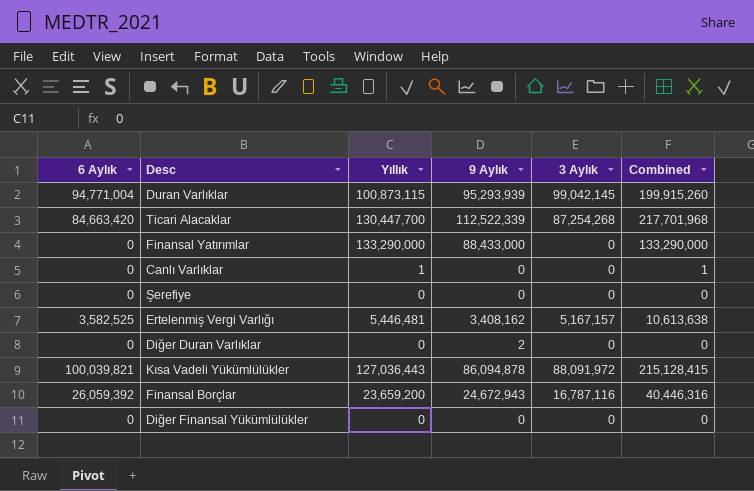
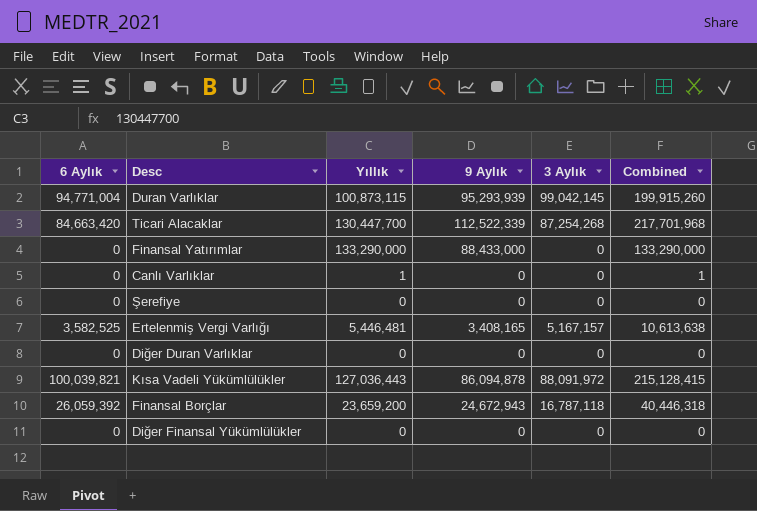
Ertelenmiş Vergi Varlığı | 9 Aylık: 3,408,162 -> 3,408,165
Diğer Duran Varlıklar | 9 Aylık: 2 -> 0
Finansal Borçlar | 3 Aylık: 16,787,116 -> 16,787,118
Finansal Borçlar | Combined: 40,446,316 -> 40,446,318

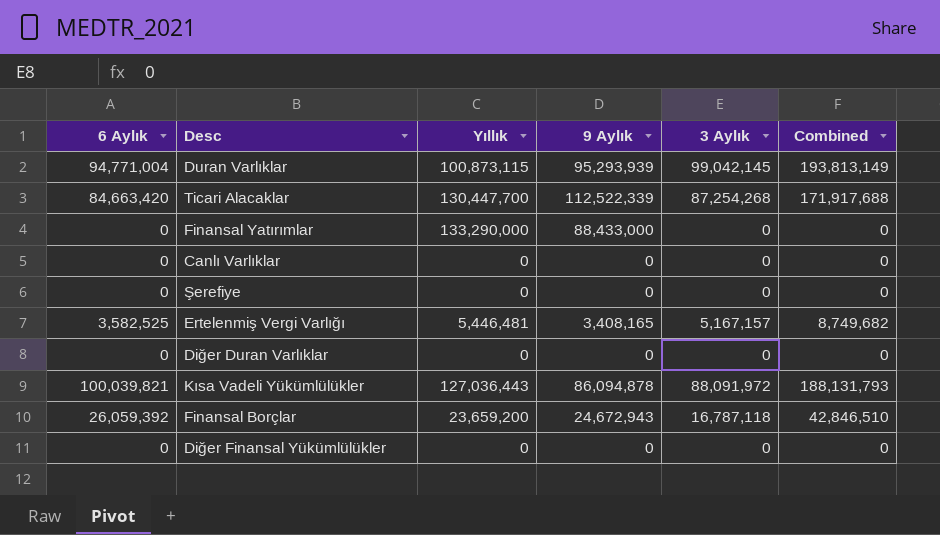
column Combined | formula: [Yıllık] + [3 Aylık] -> [6 Aylık] + [3 Aylık]
Canlı Varlıklar | Yıllık: 1 -> 0

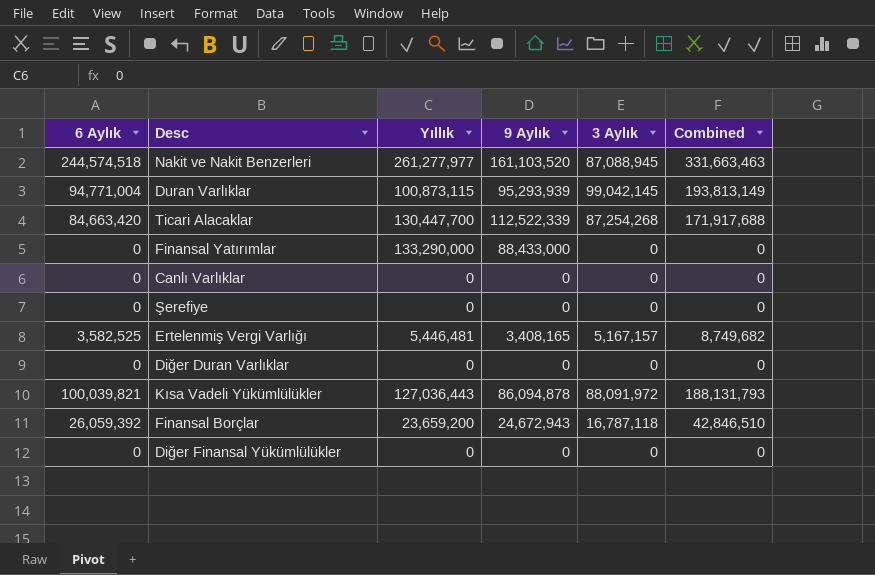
row Nakit ve Nakit Benzerleri: none -> 244,574,518 | 261,277,977 | 161,103,520 | 87,088,945 | 331,663,463

